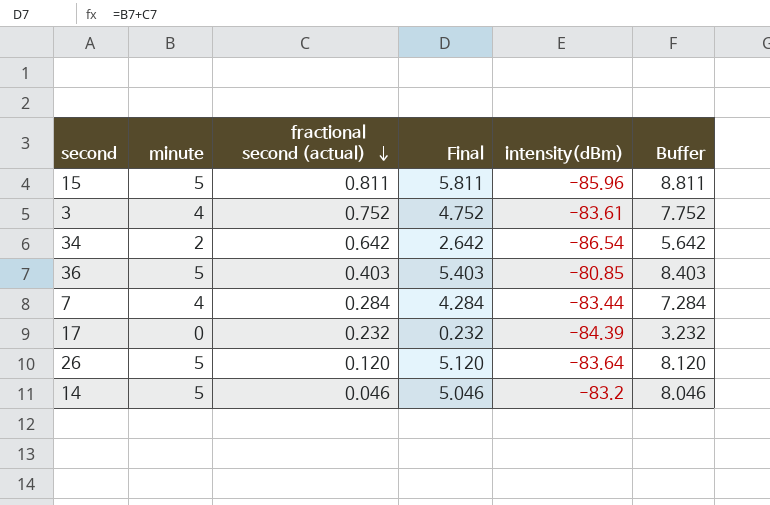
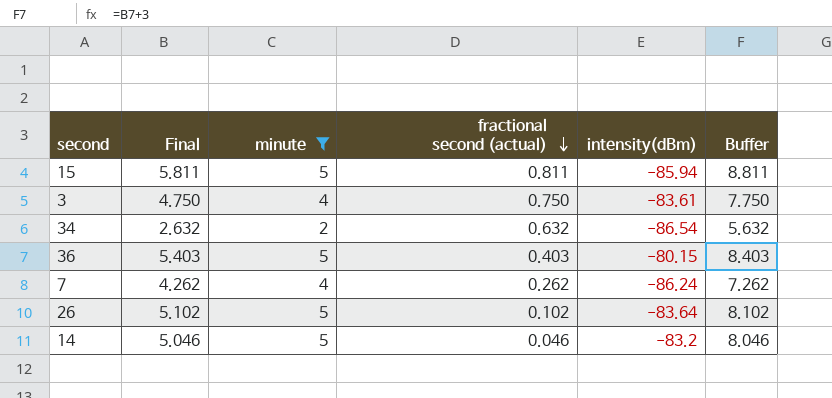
filter: none -> minute != 0
column Final | position: 4 -> 2
15 | intensity(dBm): -85.96 -> -85.94
3 | Final: 4.752 -> 4.750
3 | fractional second (actual): 0.752 -> 0.750
3 | Buffer: 7.752 -> 7.750
34 | Final: 2.642 -> 2.632
34 | fractional second (actual): 0.642 -> 0.632
34 | Buffer: 5.642 -> 5.632
36 | intensity(dBm): -80.85 -> -80.15
7 | Final: 4.284 -> 4.262
7 | fractional second (actual): 0.284 -> 0.262
7 | intensity(dBm): -83.44 -> -86.24
7 | Buffer: 7.284 -> 7.262
26 | Final: 5.120 -> 5.102
26 | fractional second (actual): 0.120 -> 0.102
26 | Buffer: 8.120 -> 8.102

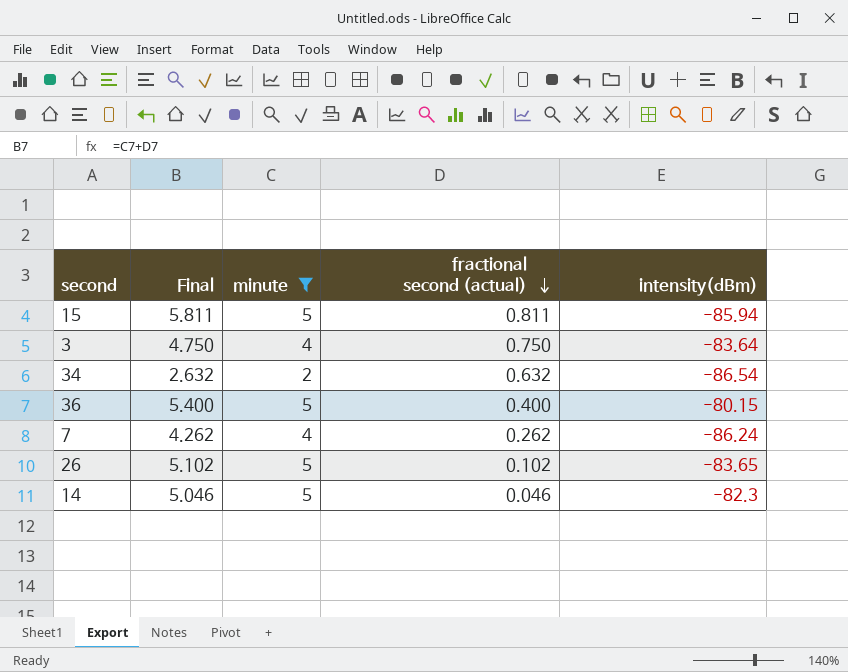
column Buffer | formula: [Final] + 3 -> none
3 | intensity(dBm): -83.61 -> -83.64
36 | Final: 5.403 -> 5.400
36 | fractional second (actual): 0.403 -> 0.400
26 | intensity(dBm): -83.64 -> -83.65
14 | intensity(dBm): -83.2 -> -82.3

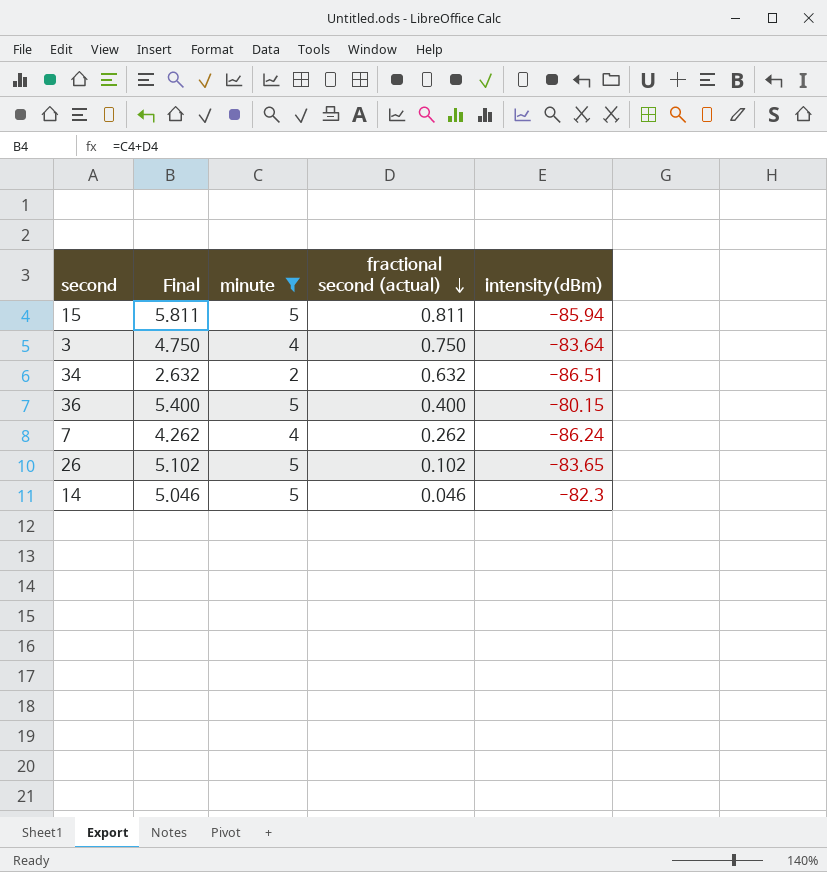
34 | intensity(dBm): -86.54 -> -86.51

